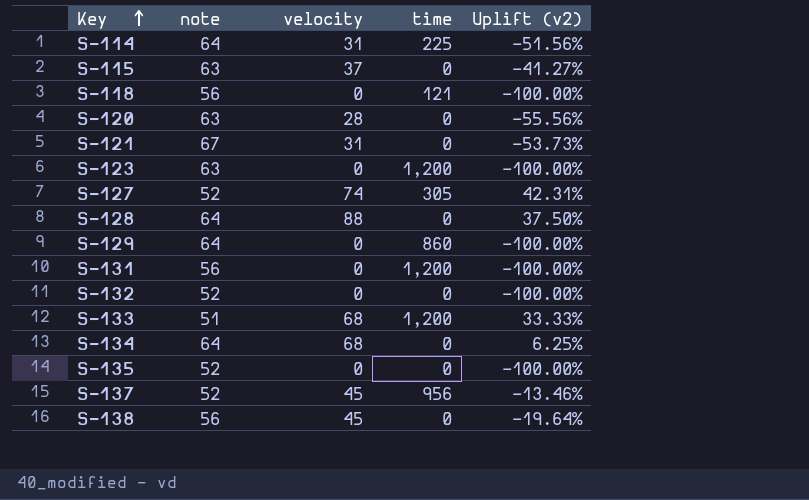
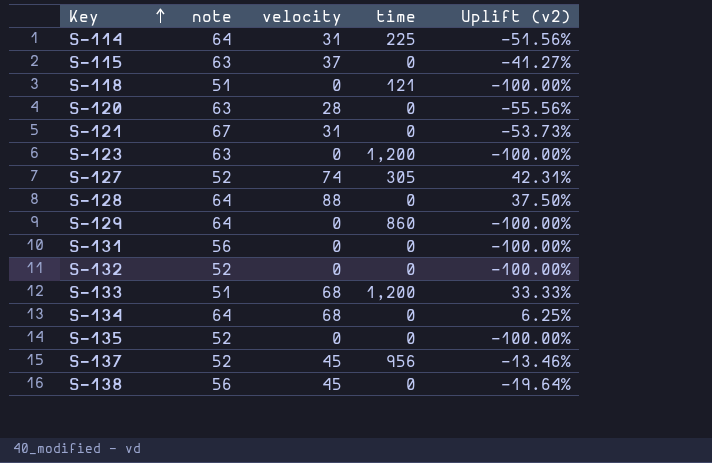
S-118 | note: 56 -> 51
S-131 | time: 1,200 -> 0

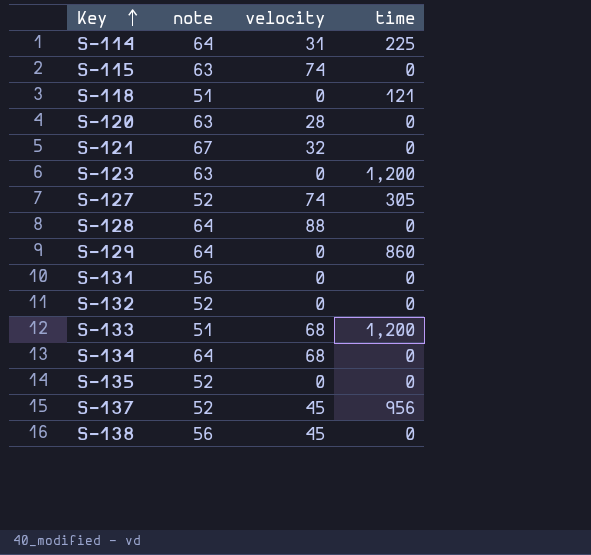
column Uplift (v2) | formula: ([velocity] - [note]) / [note] -> none
S-115 | velocity: 37 -> 74
S-121 | velocity: 31 -> 32

